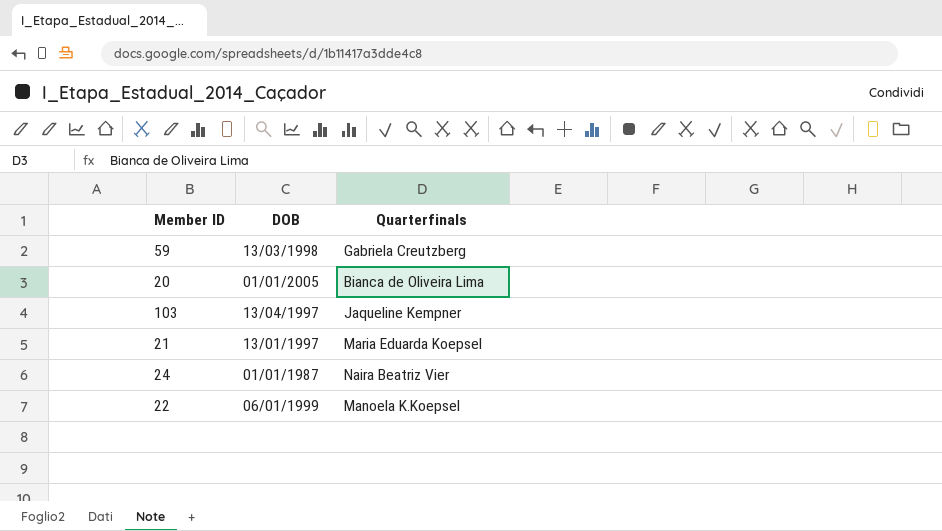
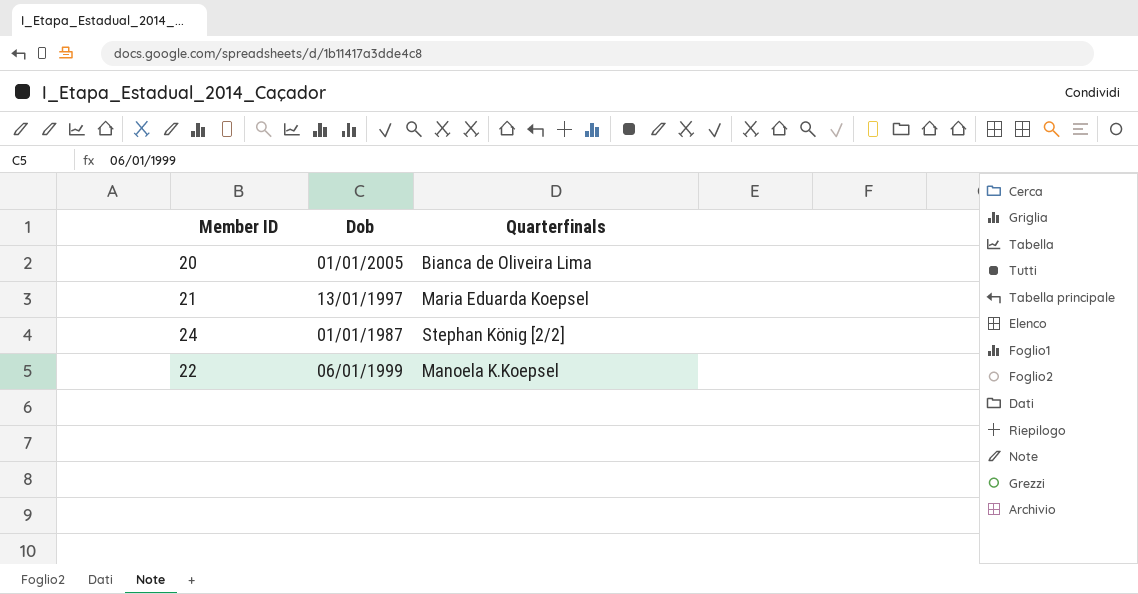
column name: DOB -> Dob
row 59: 13/03/1998 | Gabriela Creutzberg -> none
row 103: 13/04/1997 | Jaqueline Kempner -> none
24 | Quarterfinals: Naira Beatriz Vier -> Stephan König [2/2]

